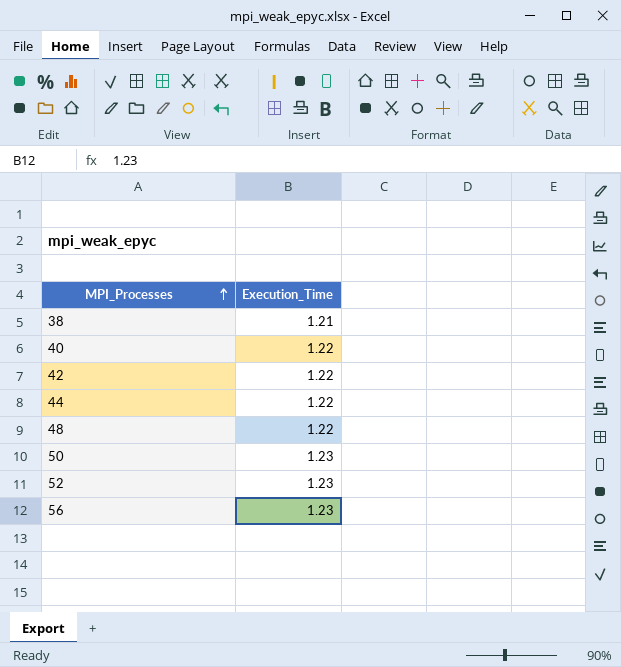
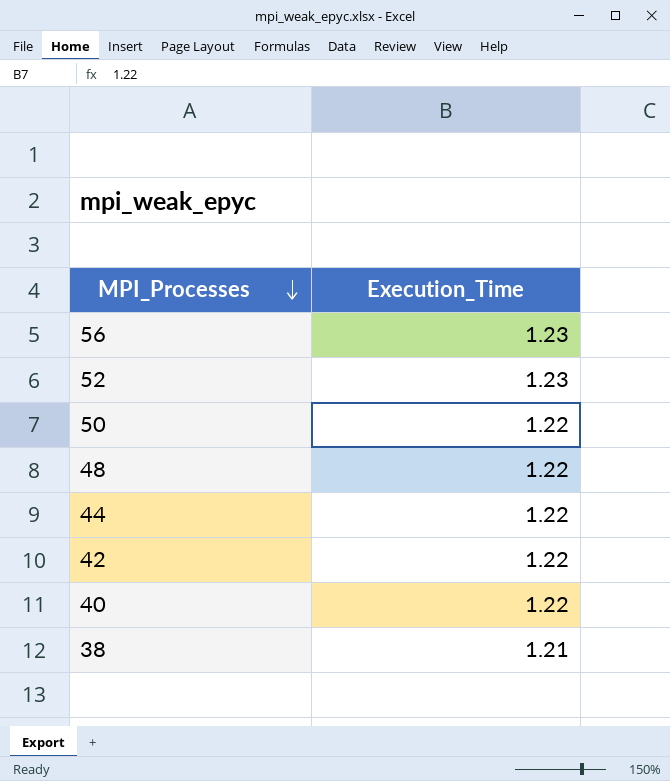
row order: MPI_Processes ascending -> MPI_Processes descending
50 | Execution_Time: 1.23 -> 1.22

